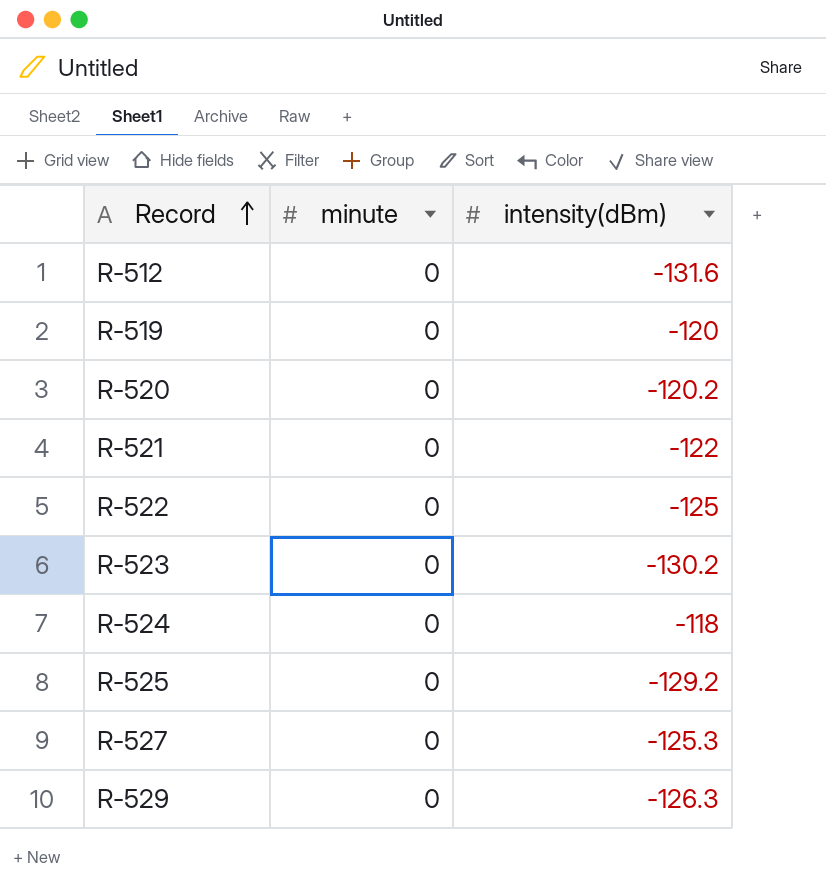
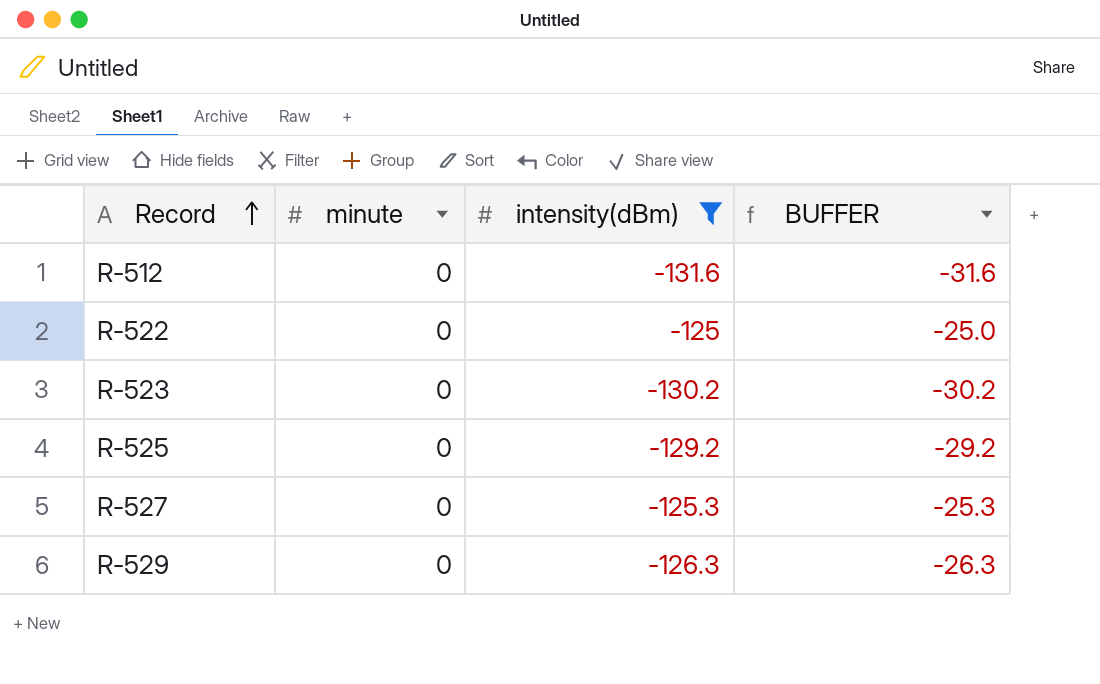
filter: none -> intensity(dBm) <= -125
column BUFFER | formula: none -> [intensity(dBm)] + 100

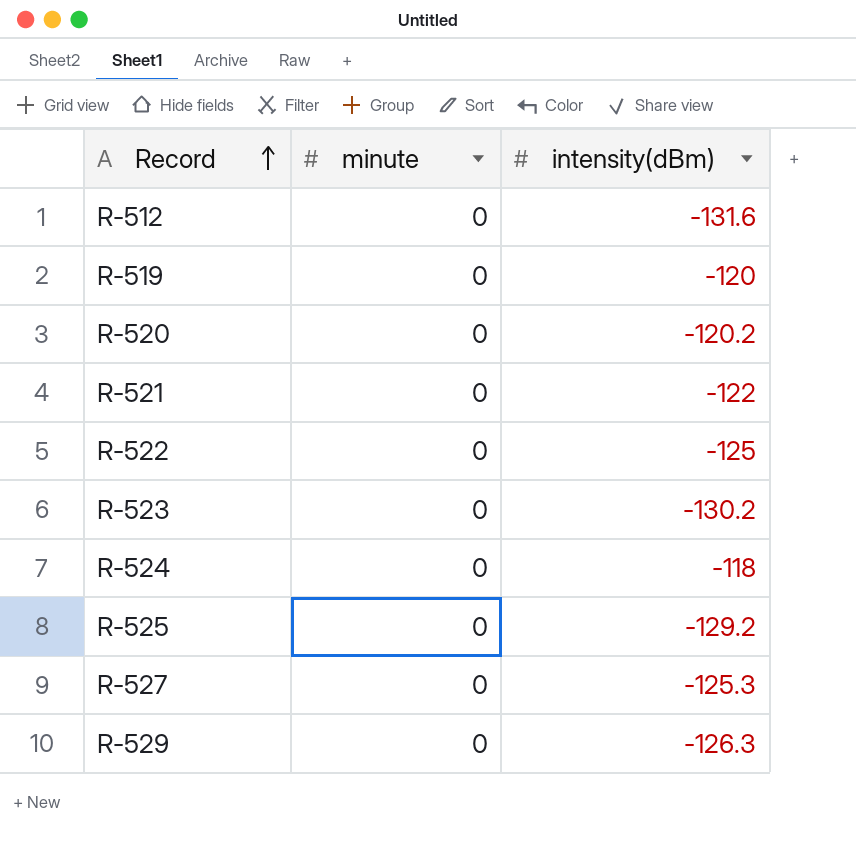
filter: intensity(dBm) <= -125 -> none
column BUFFER | formula: [intensity(dBm)] + 100 -> none

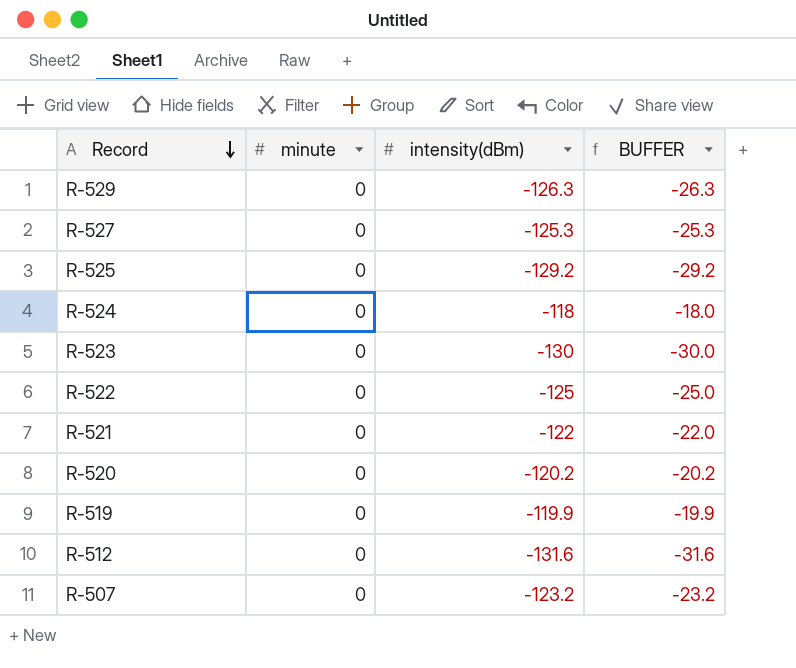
row order: Record ascending -> Record descending
column BUFFER | formula: none -> [intensity(dBm)] + 100
R-523 | intensity(dBm): -130.2 -> -130
R-519 | intensity(dBm): -120 -> -119.9
row R-507: none -> 0 | -123.2 | -23.2

